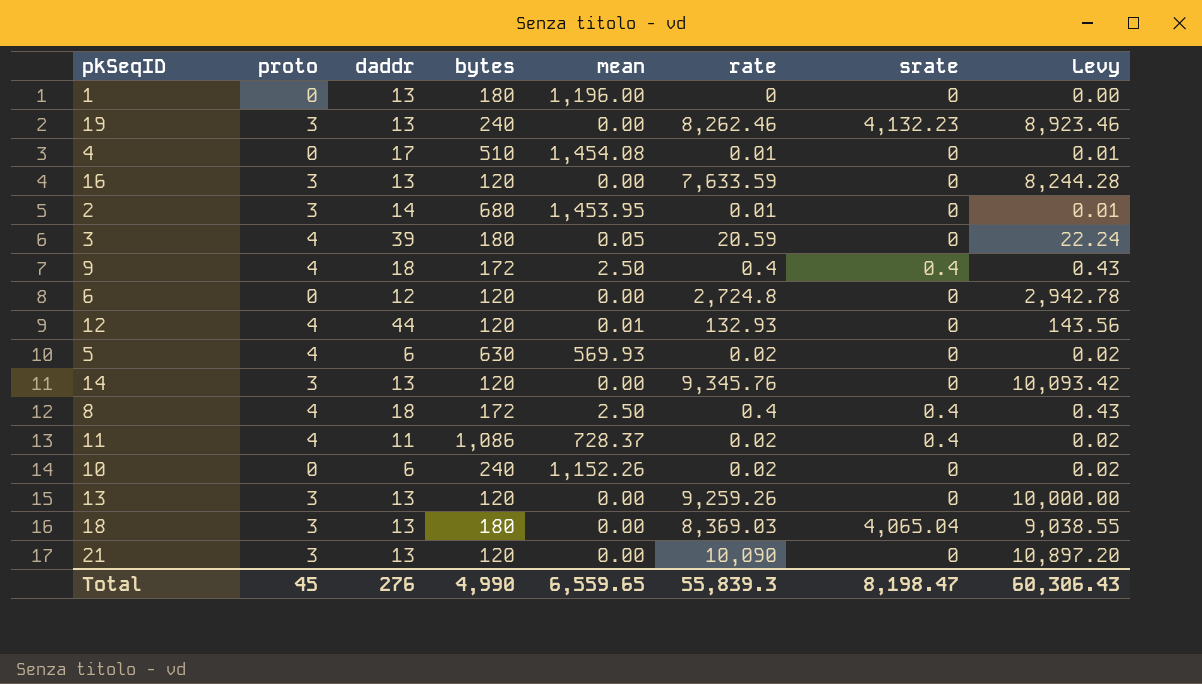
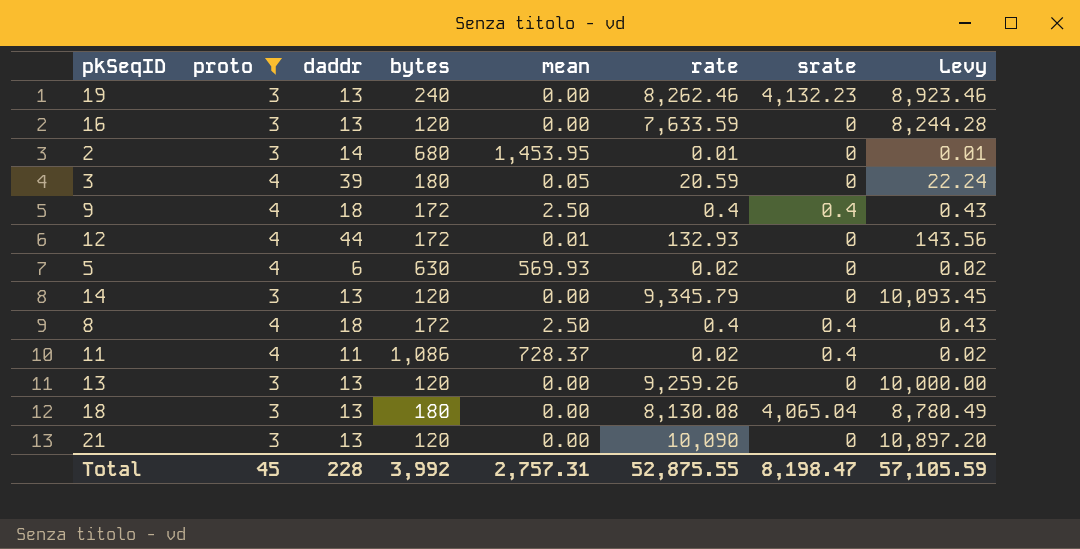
filter: none -> proto != 0
12 | bytes: 120 -> 172
14 | rate: 9,345.76 -> 9,345.79
14 | Levy: 10,093.42 -> 10,093.45
18 | rate: 8,369.03 -> 8,130.08
18 | Levy: 9,038.55 -> 8,780.49
Total | daddr: 276 -> 228
Total | bytes: 4,990 -> 3,992
Total | mean: 6,559.65 -> 2,757.31
Total | rate: 55,839.3 -> 52,875.55
Total | Levy: 60,306.43 -> 57,105.59

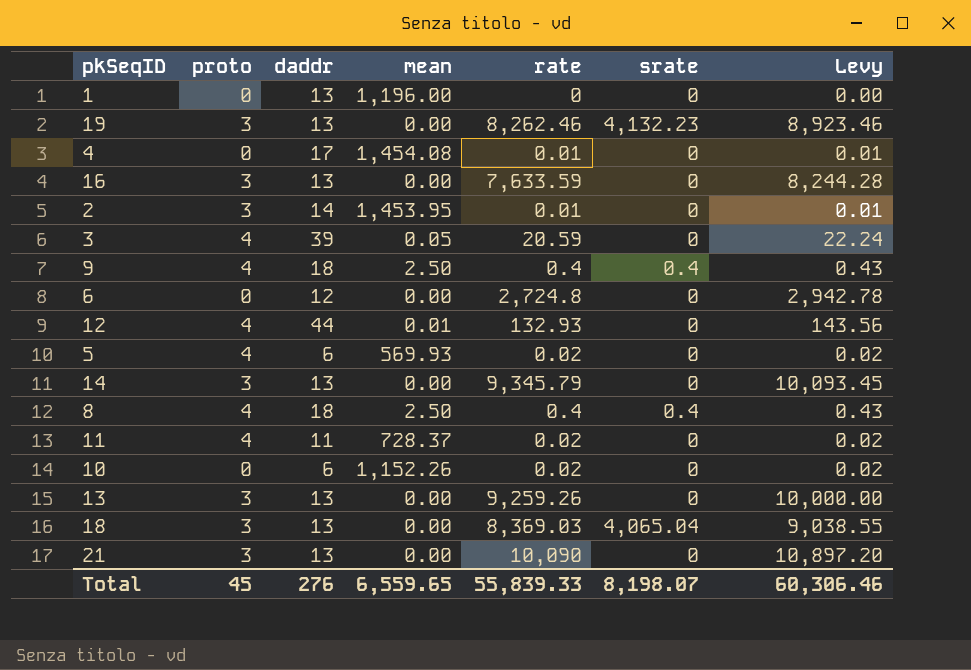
filter: proto != 0 -> none
column bytes | position: 4 -> none
11 | srate: 0.4 -> 0
18 | rate: 8,130.08 -> 8,369.03
18 | Levy: 8,780.49 -> 9,038.55
Total | daddr: 228 -> 276
Total | mean: 2,757.31 -> 6,559.65
Total | rate: 52,875.55 -> 55,839.33
Total | srate: 8,198.47 -> 8,198.07
Total | Levy: 57,105.59 -> 60,306.46

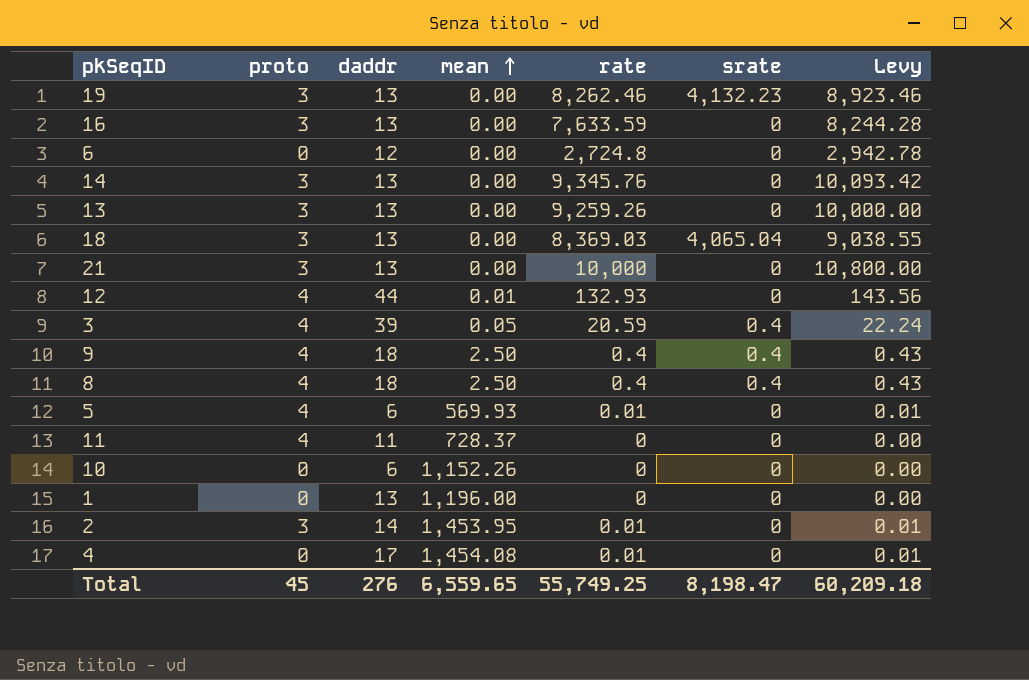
row order: none -> mean ascending
14 | rate: 9,345.79 -> 9,345.76
14 | Levy: 10,093.45 -> 10,093.42
21 | rate: 10,090 -> 10,000
21 | Levy: 10,897.20 -> 10,800.00
3 | srate: 0 -> 0.4
5 | rate: 0.02 -> 0.01
5 | Levy: 0.02 -> 0.01
11 | rate: 0.02 -> 0
11 | Levy: 0.02 -> 0.00
10 | rate: 0.02 -> 0
10 | Levy: 0.02 -> 0.00
Total | rate: 55,839.33 -> 55,749.25
Total | srate: 8,198.07 -> 8,198.47
Total | Levy: 60,306.46 -> 60,209.18

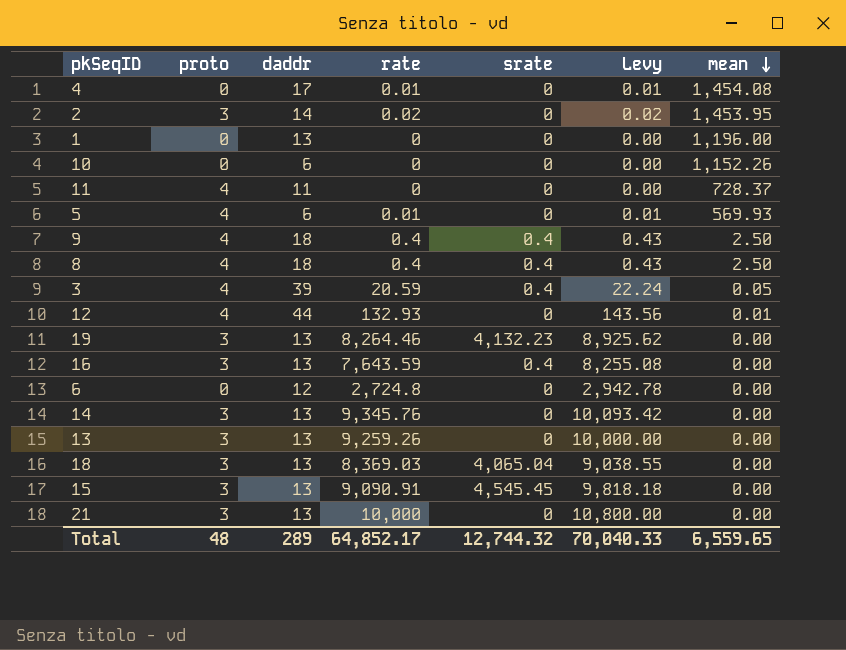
row order: mean ascending -> mean descending
column mean | position: 4 -> 7
2 | rate: 0.01 -> 0.02
2 | Levy: 0.01 -> 0.02
19 | rate: 8,262.46 -> 8,264.46
19 | Levy: 8,923.46 -> 8,925.62
16 | rate: 7,633.59 -> 7,643.59
16 | srate: 0 -> 0.4
16 | Levy: 8,244.28 -> 8,255.08
row 15: none -> 3 | 13 | 9,090.91 | 4,545.45 | 9,818.18 | 0.00
Total | proto: 45 -> 48
Total | daddr: 276 -> 289
Total | rate: 55,749.25 -> 64,852.17
Total | srate: 8,198.47 -> 12,744.32
Total | Levy: 60,209.18 -> 70,040.33

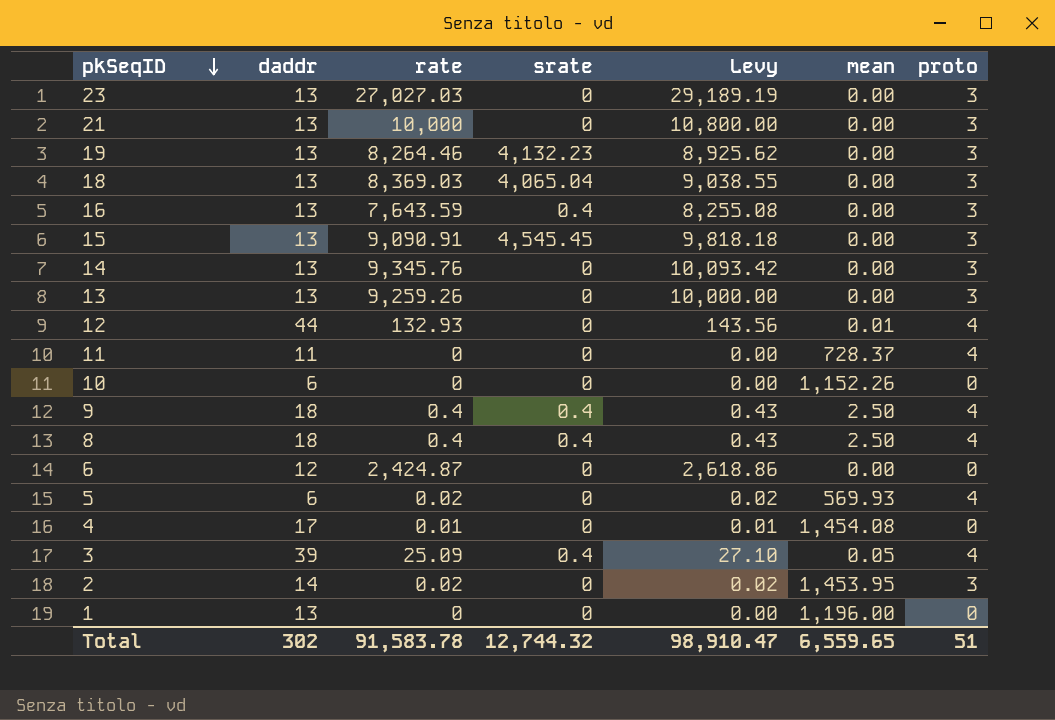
row order: mean descending -> pkSeqID descending
column proto | position: 2 -> 7
row 23: none -> 13 | 27,027.03 | 0 | 29,189.19 | 0.00 | 3
6 | rate: 2,724.8 -> 2,424.87
6 | Levy: 2,942.78 -> 2,618.86
5 | rate: 0.01 -> 0.02
5 | Levy: 0.01 -> 0.02
3 | rate: 20.59 -> 25.09
3 | Levy: 22.24 -> 27.10
Total | daddr: 289 -> 302
Total | rate: 64,852.17 -> 91,583.78
Total | Levy: 70,040.33 -> 98,910.47
Total | proto: 48 -> 51

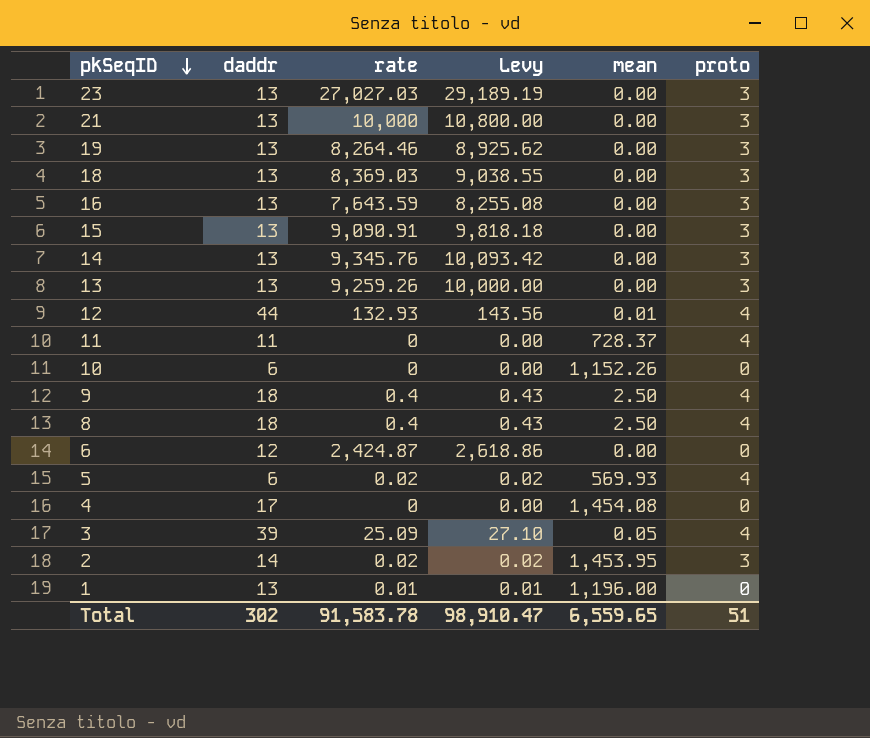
column srate | position: 4 -> none
4 | rate: 0.01 -> 0
4 | Levy: 0.01 -> 0.00
1 | rate: 0 -> 0.01
1 | Levy: 0.00 -> 0.01

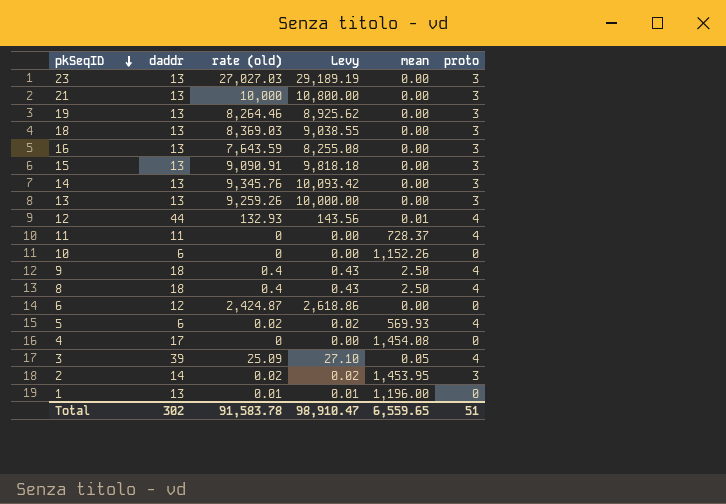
column name: rate -> rate (old)

